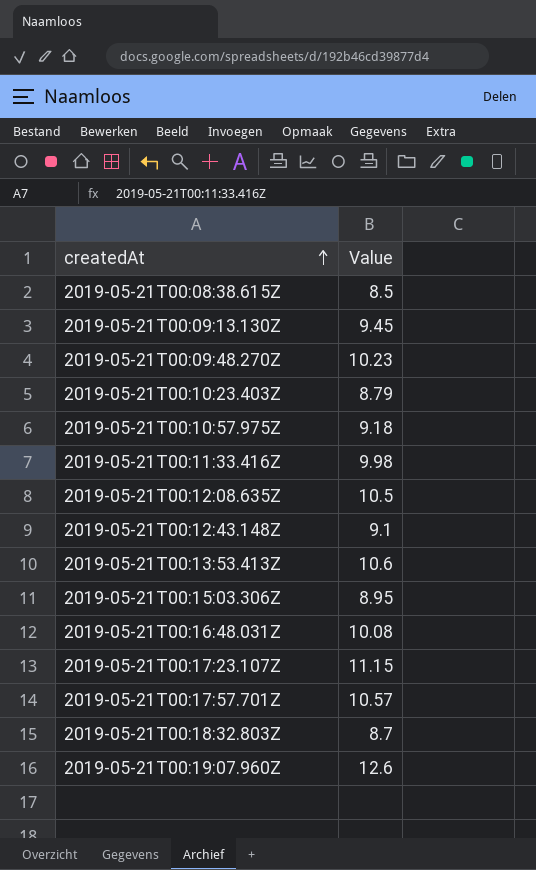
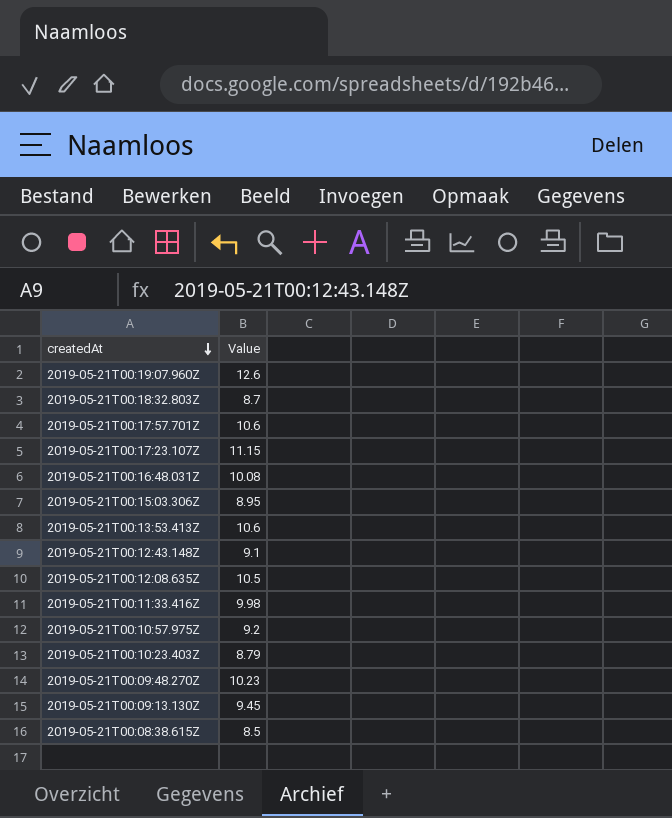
row order: createdAt ascending -> createdAt descending
2019-05-21T00:17:57.701Z | Value: 10.57 -> 10.6
2019-05-21T00:10:57.975Z | Value: 9.18 -> 9.2

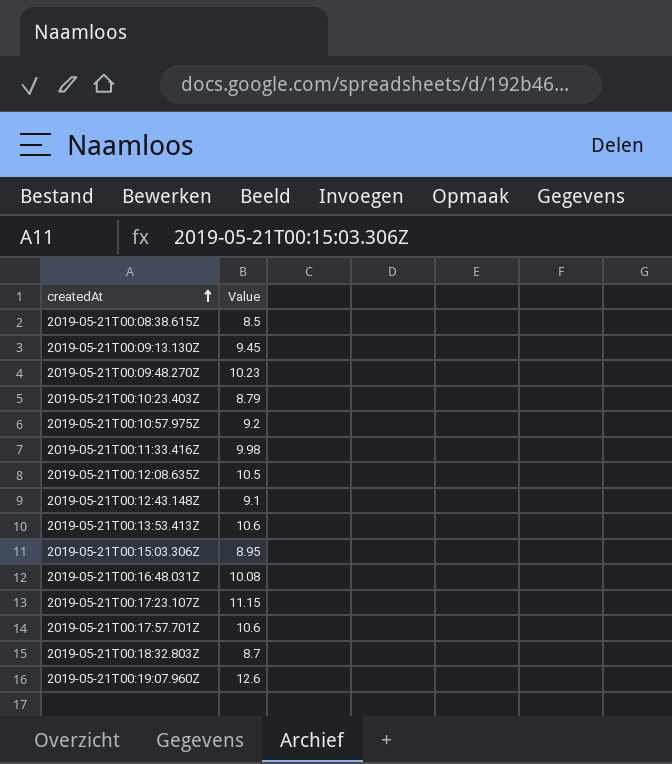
row order: createdAt descending -> createdAt ascending

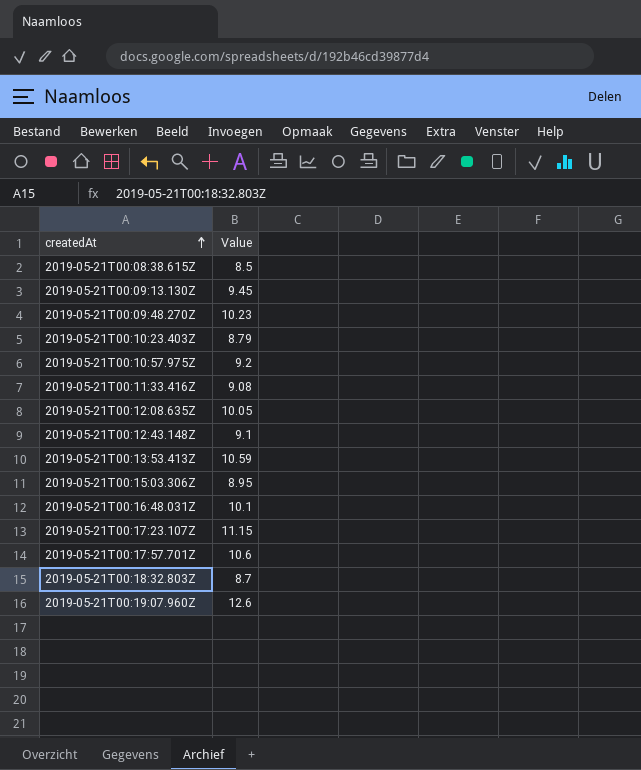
2019-05-21T00:11:33.416Z | Value: 9.98 -> 9.08
2019-05-21T00:12:08.635Z | Value: 10.5 -> 10.05
2019-05-21T00:13:53.413Z | Value: 10.6 -> 10.59
2019-05-21T00:16:48.031Z | Value: 10.08 -> 10.1

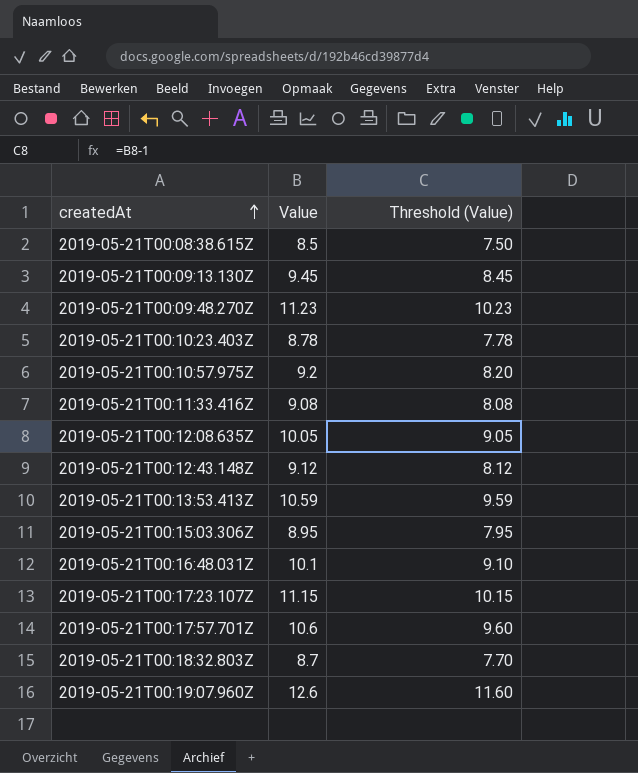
column Threshold (Value) | formula: none -> [Value] - 1
2019-05-21T00:09:48.270Z | Value: 10.23 -> 11.23
2019-05-21T00:10:23.403Z | Value: 8.79 -> 8.78
2019-05-21T00:12:43.148Z | Value: 9.1 -> 9.12

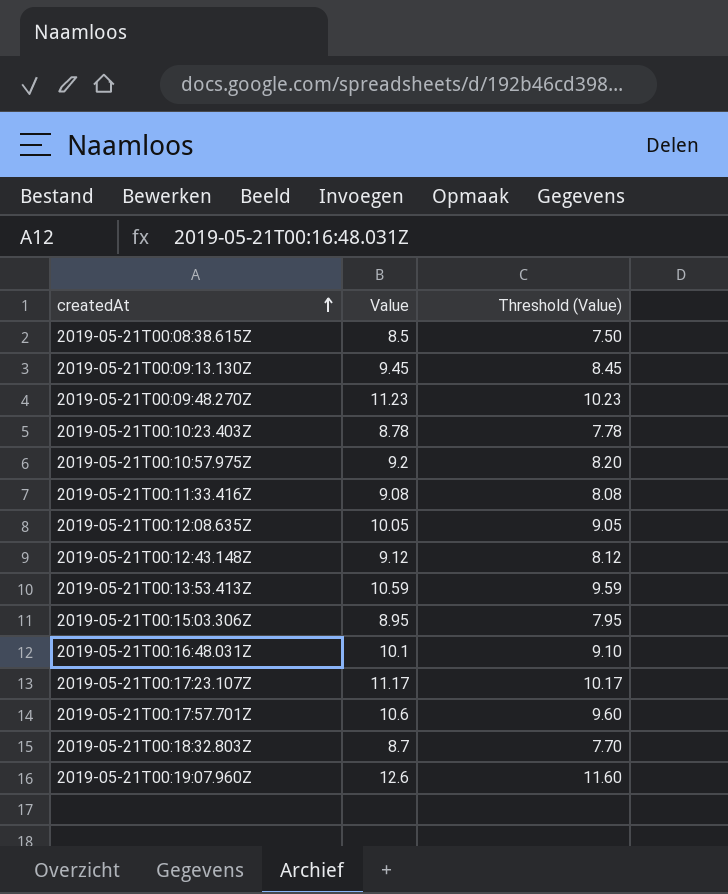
2019-05-21T00:17:23.107Z | Value: 11.15 -> 11.17
2019-05-21T00:17:23.107Z | Threshold (Value): 10.15 -> 10.17

